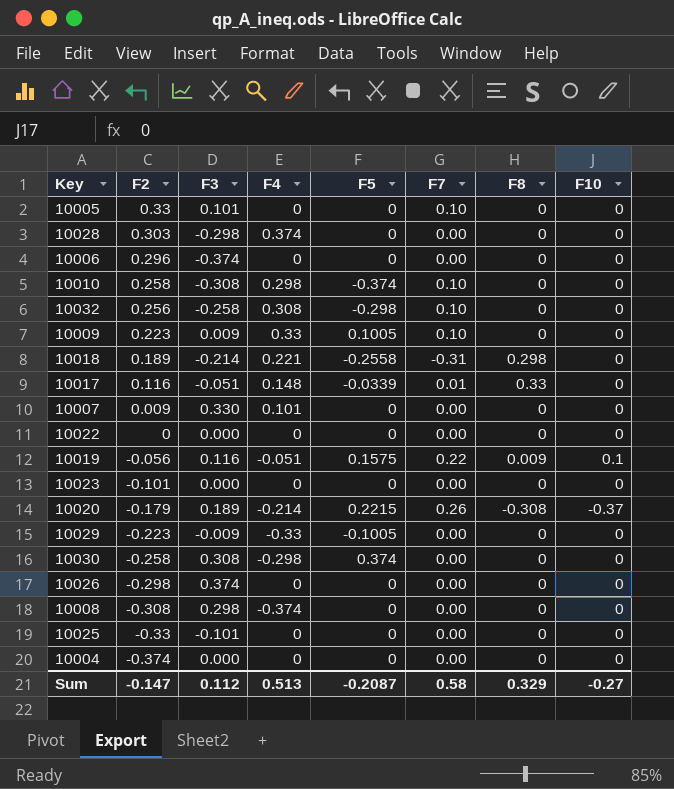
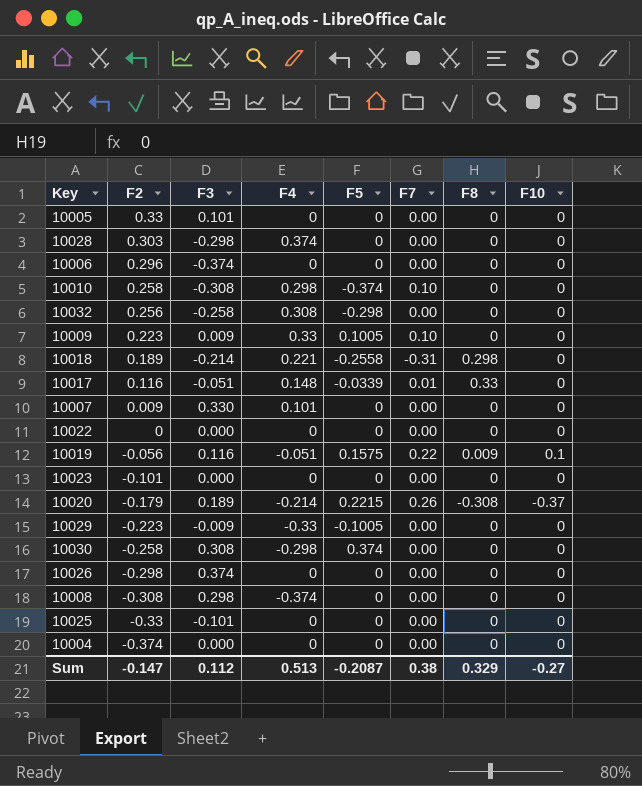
10005 | F7: 0.10 -> 0.00
10032 | F7: 0.10 -> 0.00
Sum | F7: 0.58 -> 0.38

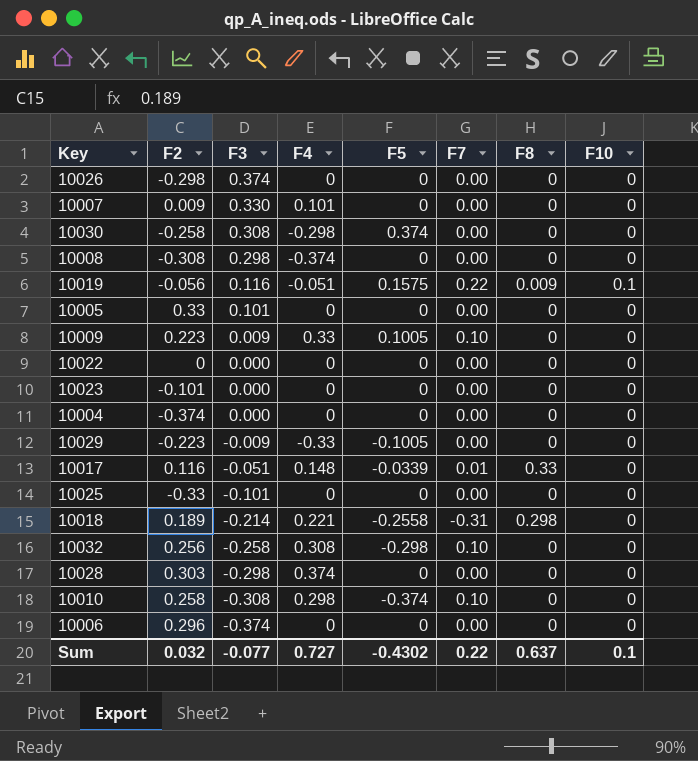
row order: F2 descending -> F3 descending
row 10020: -0.179 | 0.189 | -0.214 | 0.2215 | 0.26 | -0.308 | -0.37 -> none
10032 | F7: 0.00 -> 0.10
Sum | F2: -0.147 -> 0.032
Sum | F3: 0.112 -> -0.077
Sum | F4: 0.513 -> 0.727
Sum | F5: -0.2087 -> -0.4302
Sum | F7: 0.38 -> 0.22
Sum | F8: 0.329 -> 0.637
Sum | F10: -0.27 -> 0.1

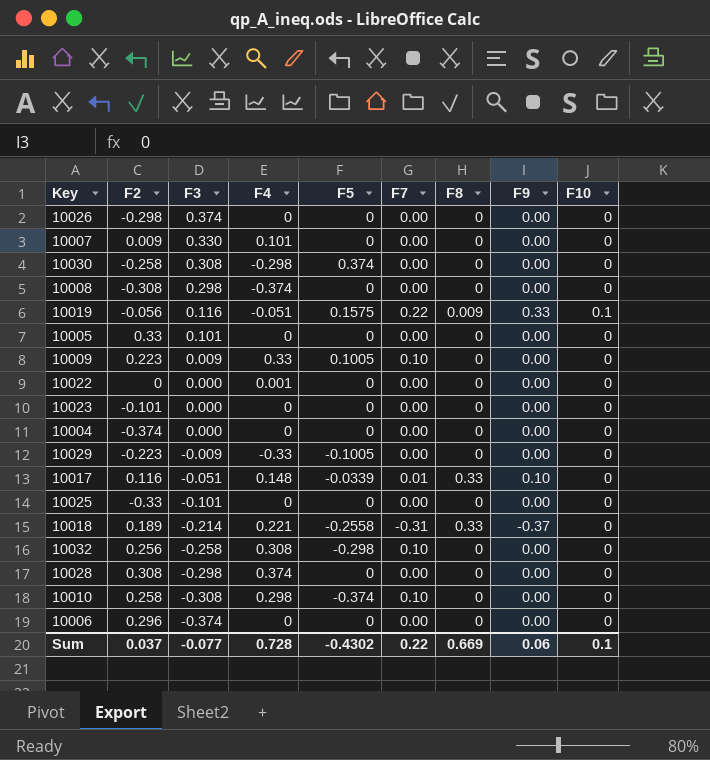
column F9 | position: none -> 8
10022 | F4: 0 -> 0.001
10018 | F8: 0.298 -> 0.33
10028 | F2: 0.303 -> 0.308
Sum | F2: 0.032 -> 0.037
Sum | F4: 0.727 -> 0.728
Sum | F8: 0.637 -> 0.669

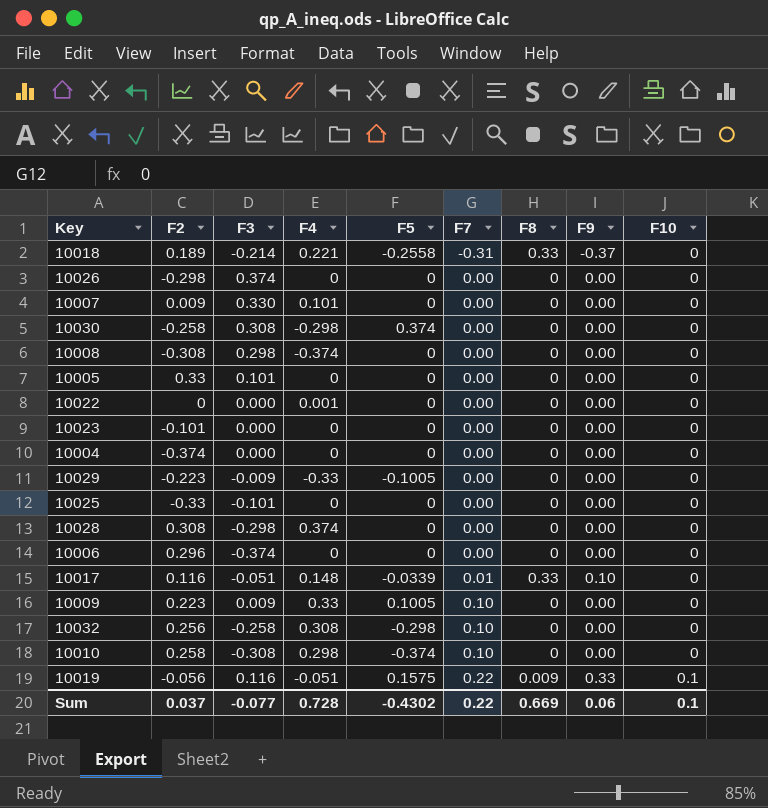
row order: F3 descending -> F7 ascending

